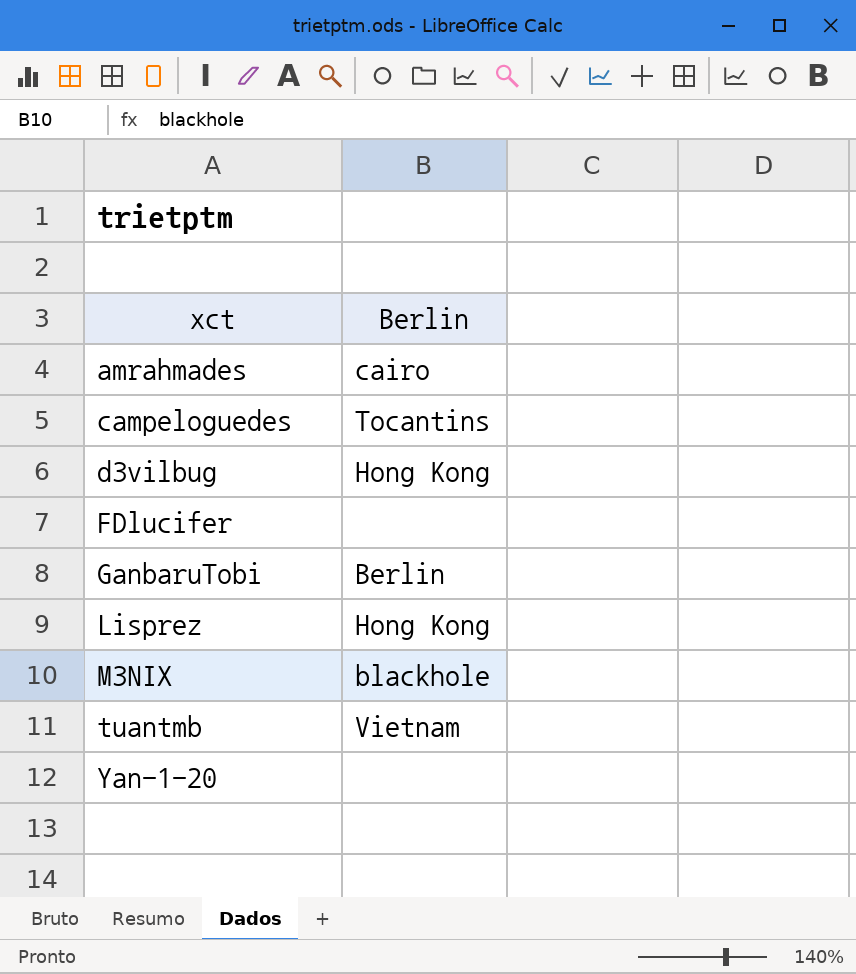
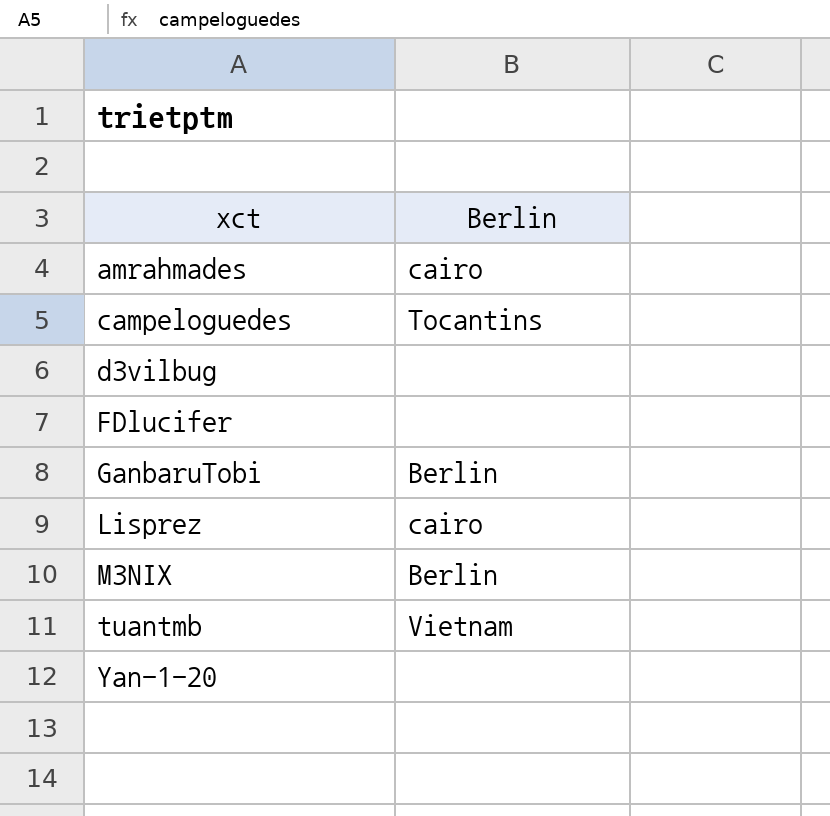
d3vilbug | Berlin: Hong Kong -> none
Lisprez | Berlin: Hong Kong -> cairo
M3NIX | Berlin: blackhole -> Berlin

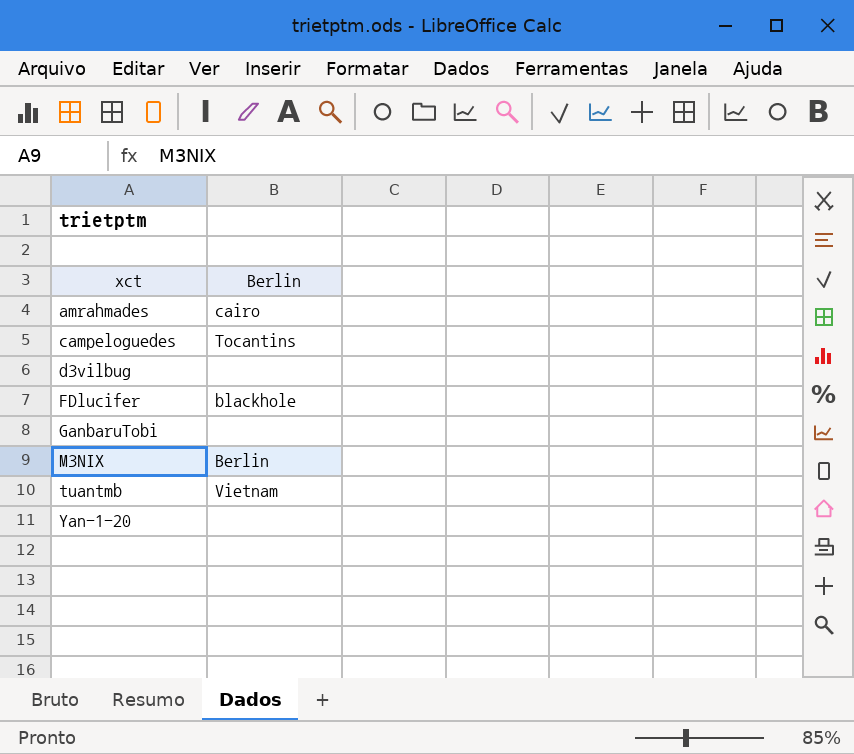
row Lisprez: cairo -> none
FDlucifer | Berlin: none -> blackhole
GanbaruTobi | Berlin: Berlin -> none

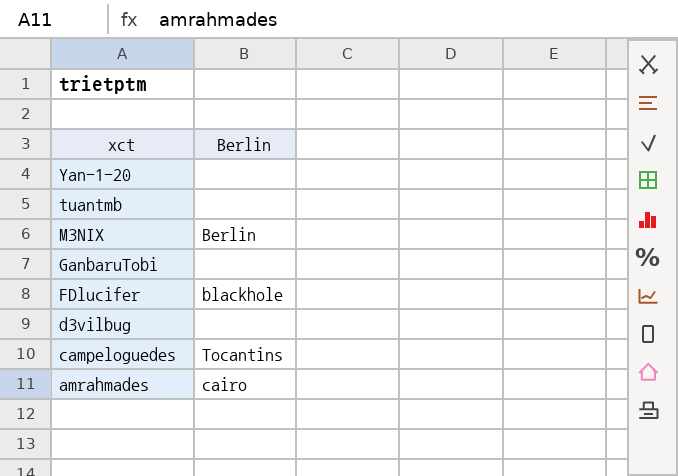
row order: xct ascending -> xct descending
tuantmb | Berlin: Vietnam -> none

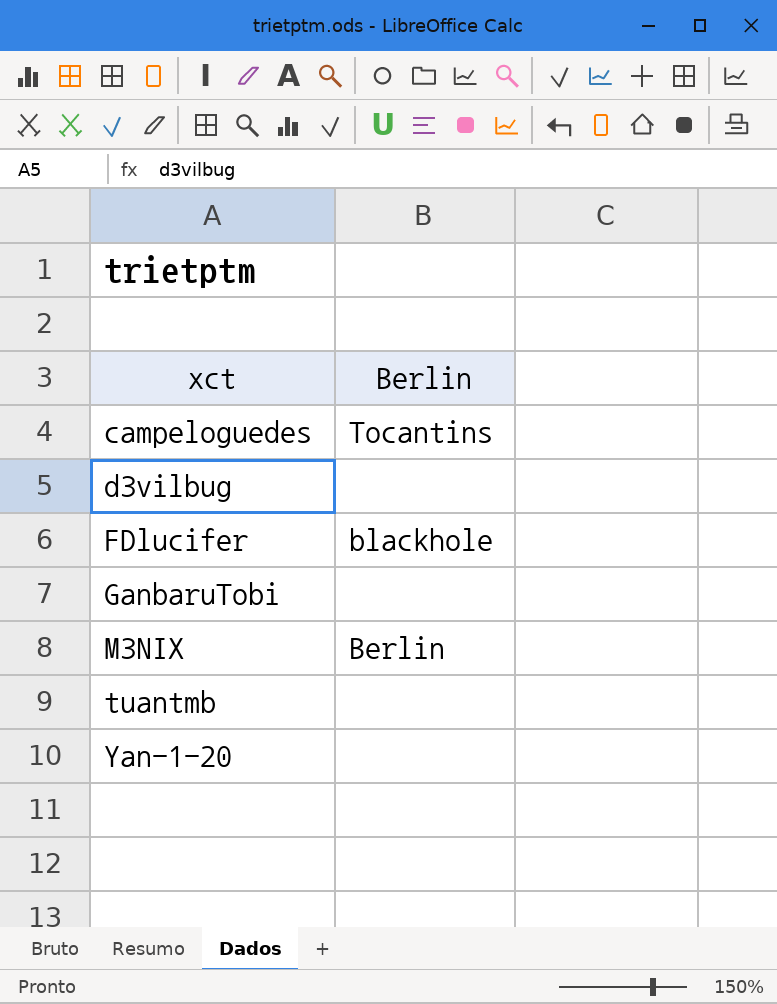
row order: xct descending -> xct ascending
row amrahmades: cairo -> none

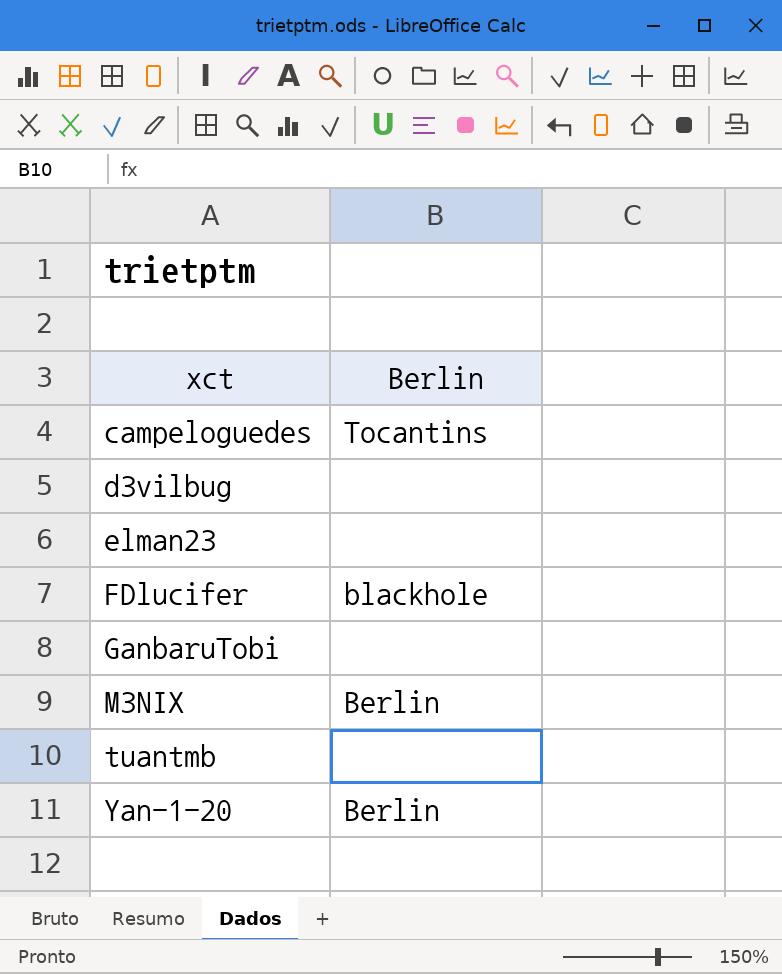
row elman23: none -> none
Yan-1-20 | Berlin: none -> Berlin

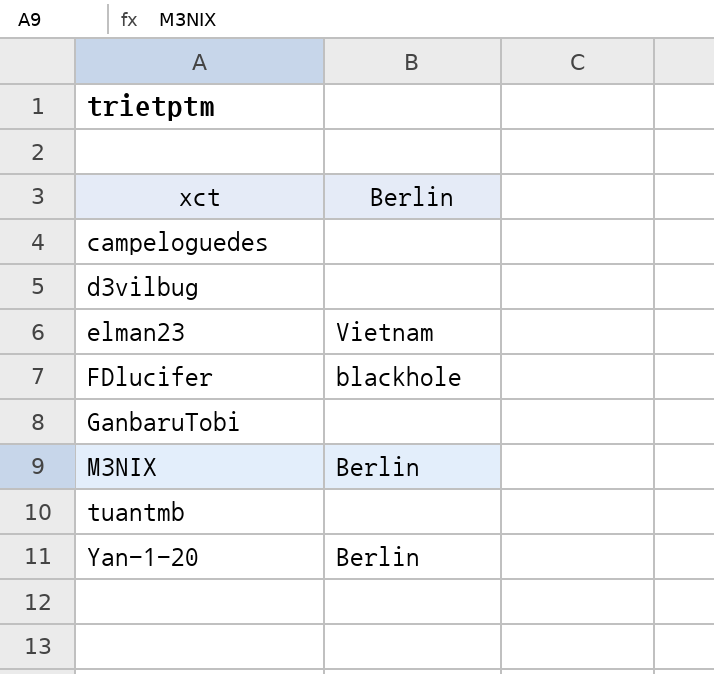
campeloguedes | Berlin: Tocantins -> none
elman23 | Berlin: none -> Vietnam

